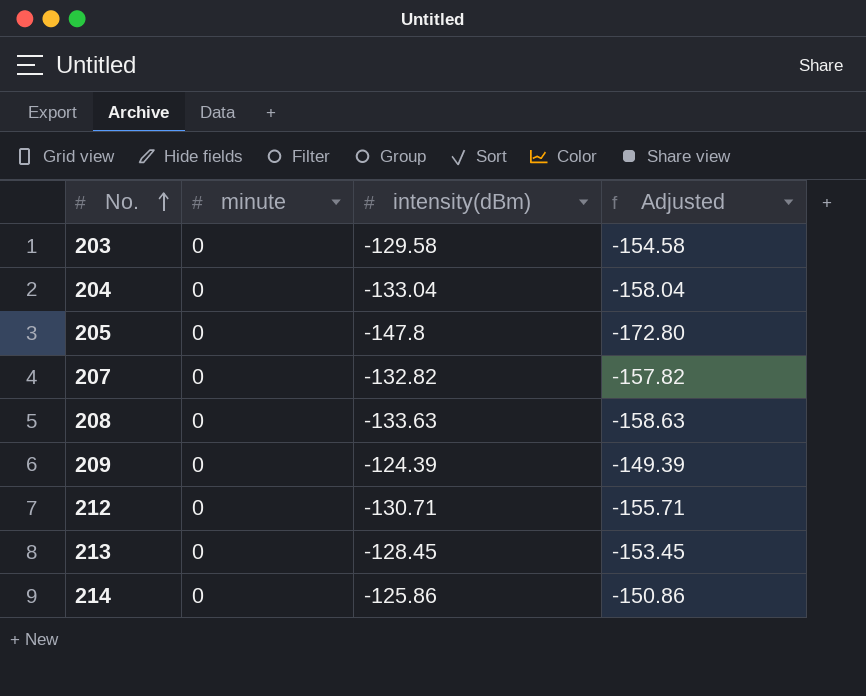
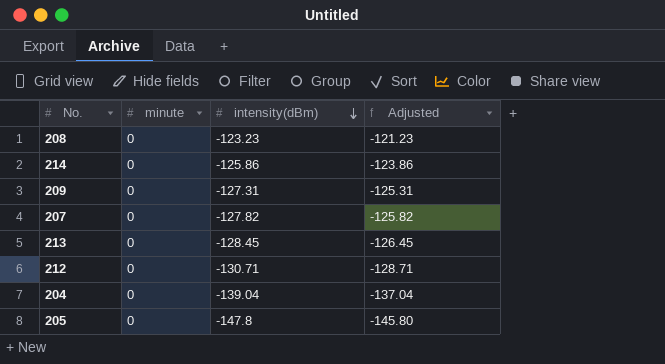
row order: No. ascending -> intensity(dBm) descending
column Adjusted | formula: [intensity(dBm)] - 25 -> [intensity(dBm)] + 2
row 203: 0 | -129.58 | -154.58 -> none
208 | intensity(dBm): -133.63 -> -123.23
209 | intensity(dBm): -124.39 -> -127.31
207 | intensity(dBm): -132.82 -> -127.82
204 | intensity(dBm): -133.04 -> -139.04

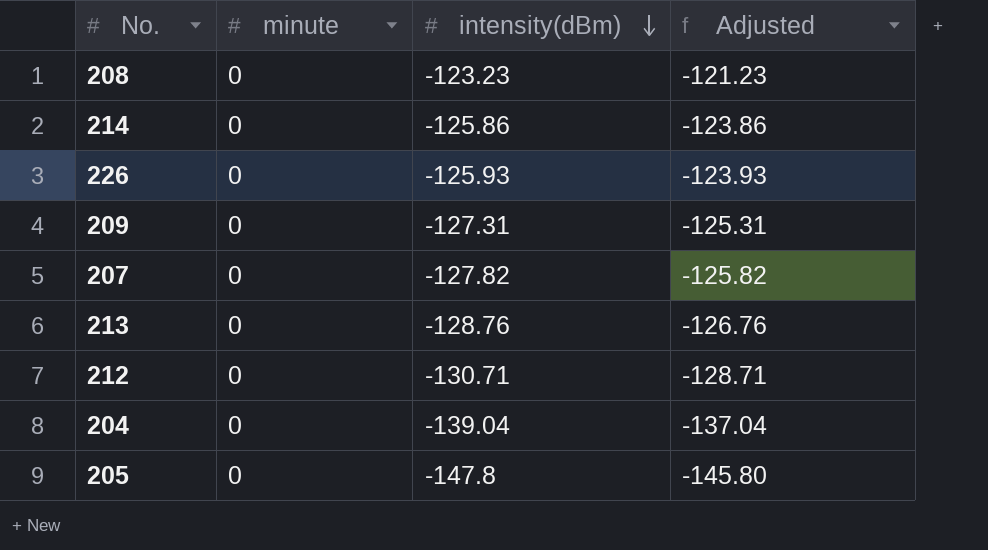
row 226: none -> 0 | -125.93 | -123.93
213 | intensity(dBm): -128.45 -> -128.76
213 | Adjusted: -126.45 -> -126.76

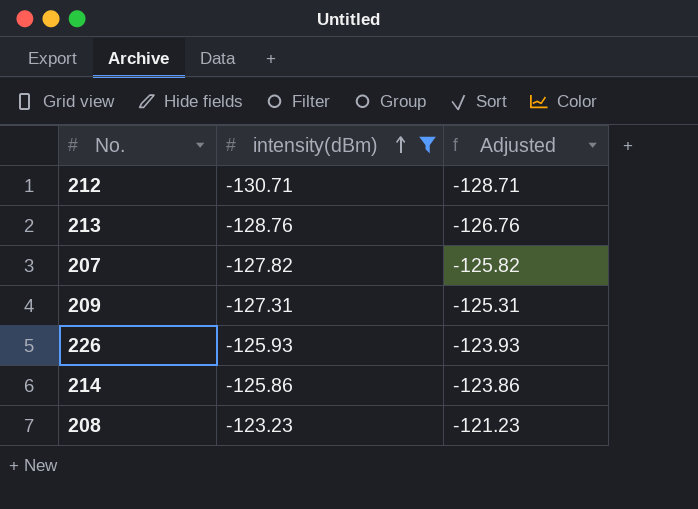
filter: none -> intensity(dBm) >= -130.71
row order: intensity(dBm) descending -> intensity(dBm) ascending
column minute | position: 2 -> none

